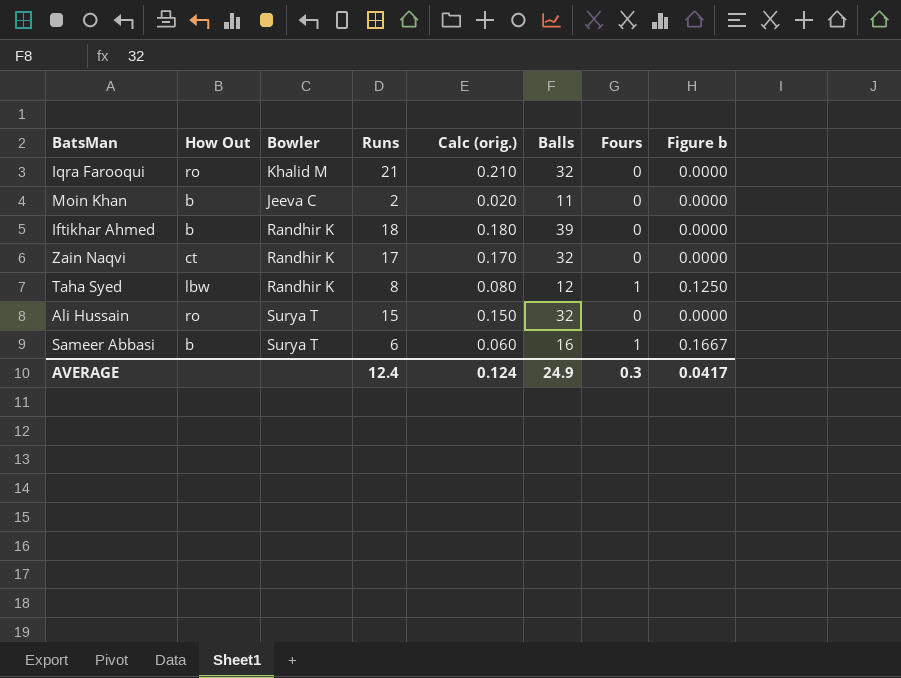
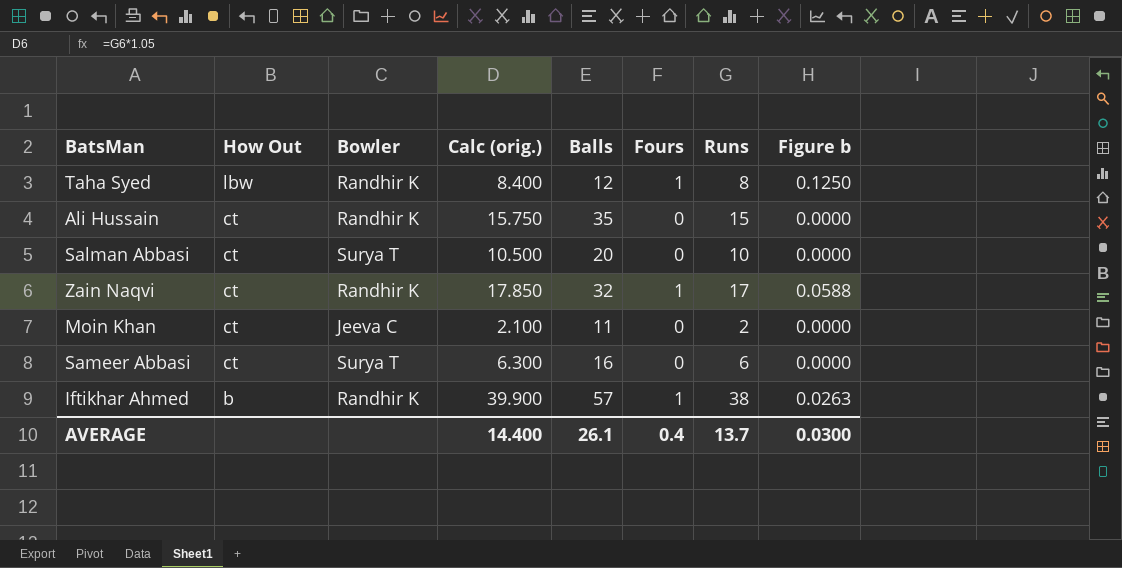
row order: none -> How Out descending
column Calc (orig.) | formula: [Runs] * 0.01 -> [Runs] * 1.05
column Runs | position: 4 -> 7
row Iqra Farooqui: ro | Khalid M | 21 | 0.210 | 32 | 0 | 0.0000 -> none
Ali Hussain | How Out: ro -> ct
Ali Hussain | Bowler: Surya T -> Randhir K
Ali Hussain | Balls: 32 -> 35
row Salman Abbasi: none -> ct | Surya T | 10.500 | 20 | 0 | 10 | 0.0000
Zain Naqvi | Fours: 0 -> 1
Zain Naqvi | Figure b: 0.0000 -> 0.0588
Moin Khan | How Out: b -> ct
Sameer Abbasi | How Out: b -> ct
Sameer Abbasi | Fours: 1 -> 0
Sameer Abbasi | Figure b: 0.1667 -> 0.0000
Iftikhar Ahmed | Balls: 39 -> 57
Iftikhar Ahmed | Fours: 0 -> 1
Iftikhar Ahmed | Runs: 18 -> 38
Iftikhar Ahmed | Figure b: 0.0000 -> 0.0263
AVERAGE | Calc (orig.): 0.124 -> 14.400
AVERAGE | Balls: 24.9 -> 26.1
AVERAGE | Fours: 0.3 -> 0.4
AVERAGE | Runs: 12.4 -> 13.7
AVERAGE | Figure b: 0.0417 -> 0.0300

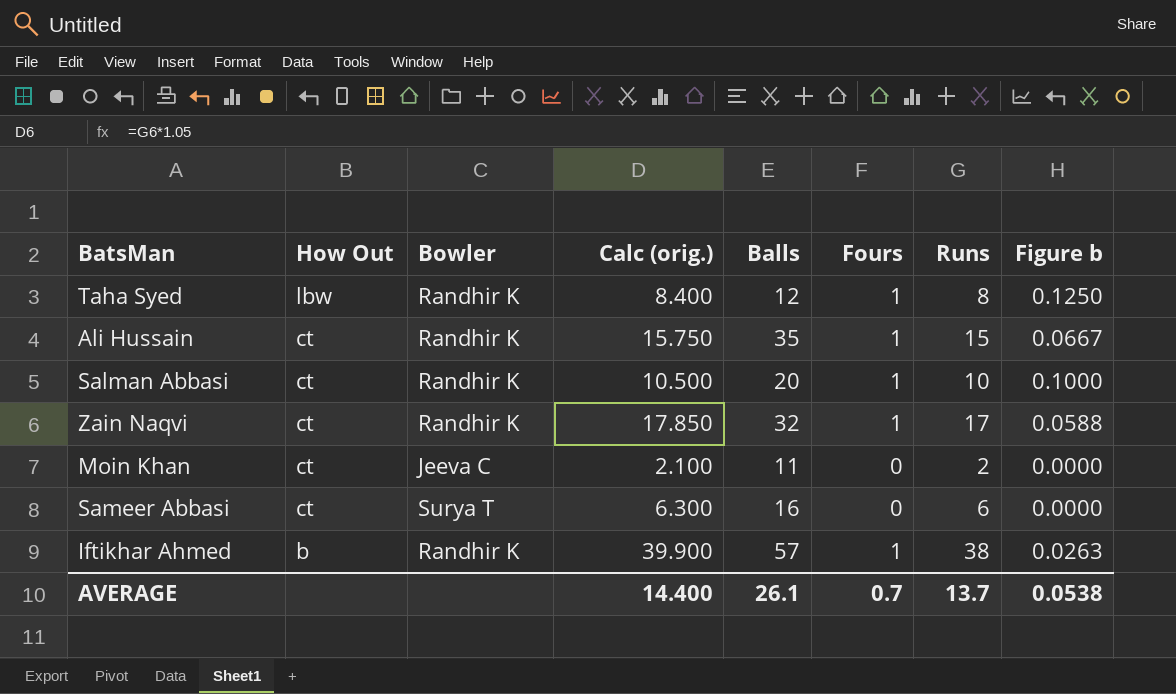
Ali Hussain | Fours: 0 -> 1
Ali Hussain | Figure b: 0.0000 -> 0.0667
Salman Abbasi | Bowler: Surya T -> Randhir K
Salman Abbasi | Fours: 0 -> 1
Salman Abbasi | Figure b: 0.0000 -> 0.1000
AVERAGE | Fours: 0.4 -> 0.7
AVERAGE | Figure b: 0.0300 -> 0.0538

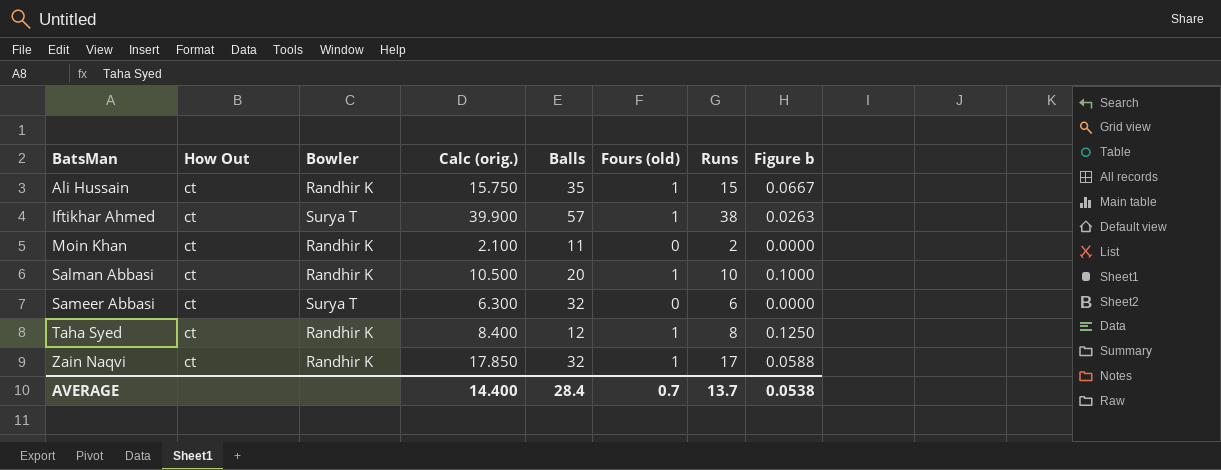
row order: How Out descending -> BatsMan ascending
column name: Fours -> Fours (old)
Iftikhar Ahmed | How Out: b -> ct
Iftikhar Ahmed | Bowler: Randhir K -> Surya T
Moin Khan | Bowler: Jeeva C -> Randhir K
Sameer Abbasi | Balls: 16 -> 32
Taha Syed | How Out: lbw -> ct
AVERAGE | Balls: 26.1 -> 28.4

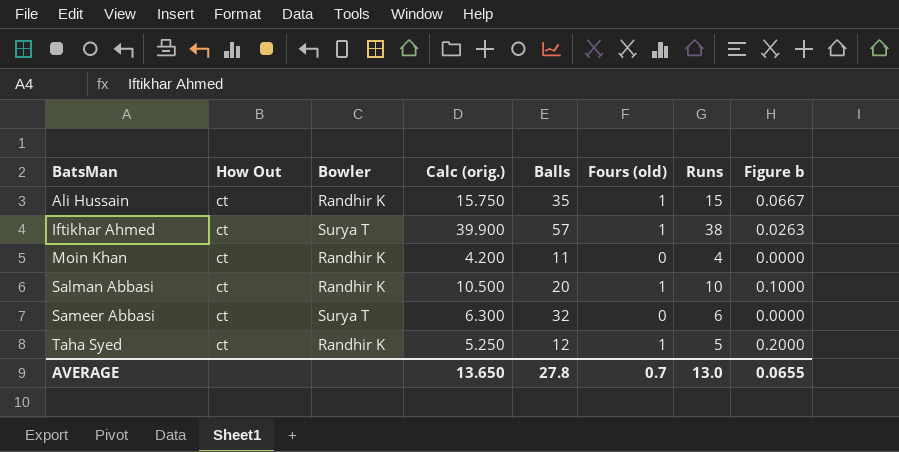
row Zain Naqvi: ct | Randhir K | 17.850 | 32 | 1 | 17 | 0.0588 -> none
Moin Khan | Calc (orig.): 2.100 -> 4.200
Moin Khan | Runs: 2 -> 4
Taha Syed | Calc (orig.): 8.400 -> 5.250
Taha Syed | Runs: 8 -> 5
Taha Syed | Figure b: 0.1250 -> 0.2000
AVERAGE | Calc (orig.): 14.400 -> 13.650
AVERAGE | Balls: 28.4 -> 27.8
AVERAGE | Runs: 13.7 -> 13.0
AVERAGE | Figure b: 0.0538 -> 0.0655

